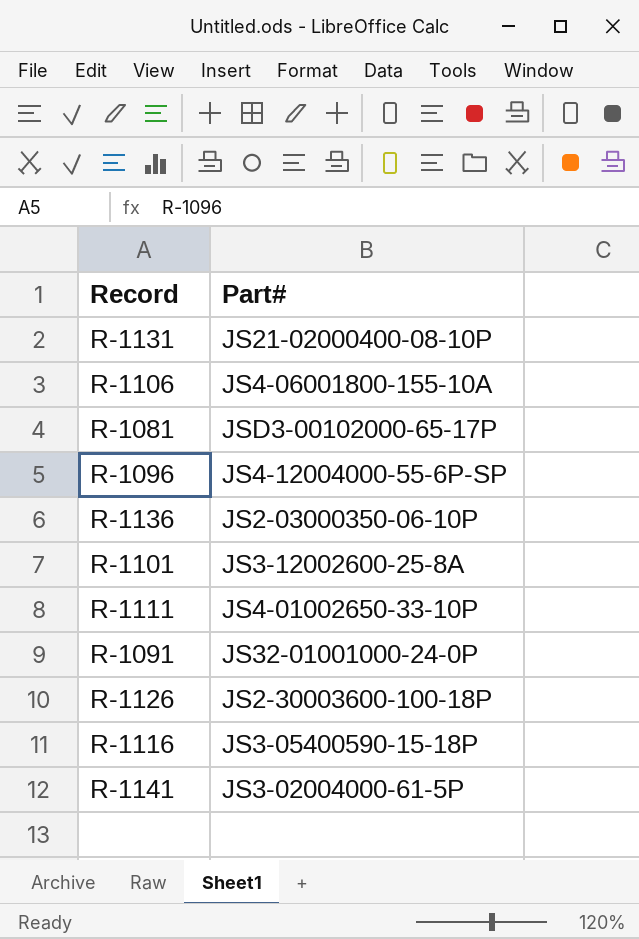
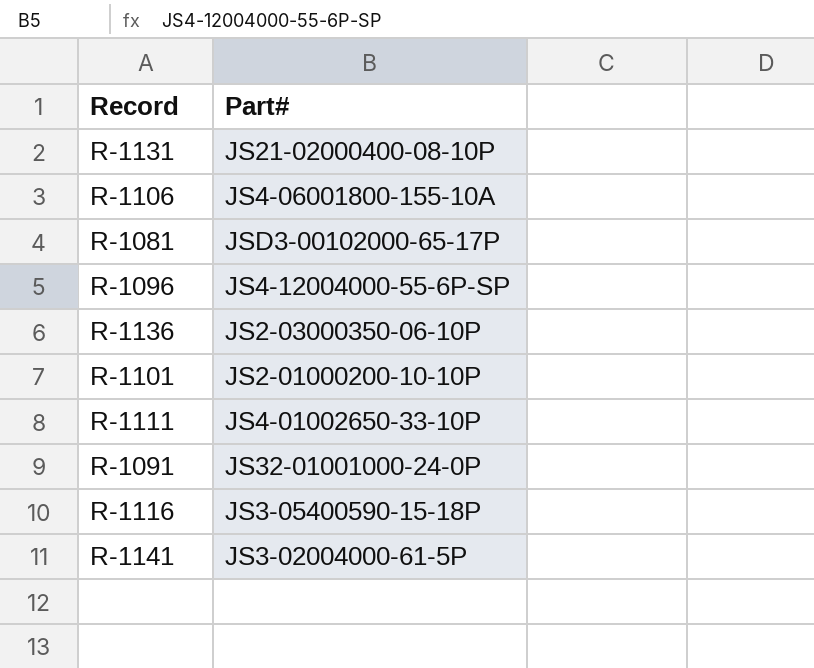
row R-1126: JS2-30003600-100-18P -> none
R-1101 | Part#: JS3-12002600-25-8A -> JS2-01000200-10-10P

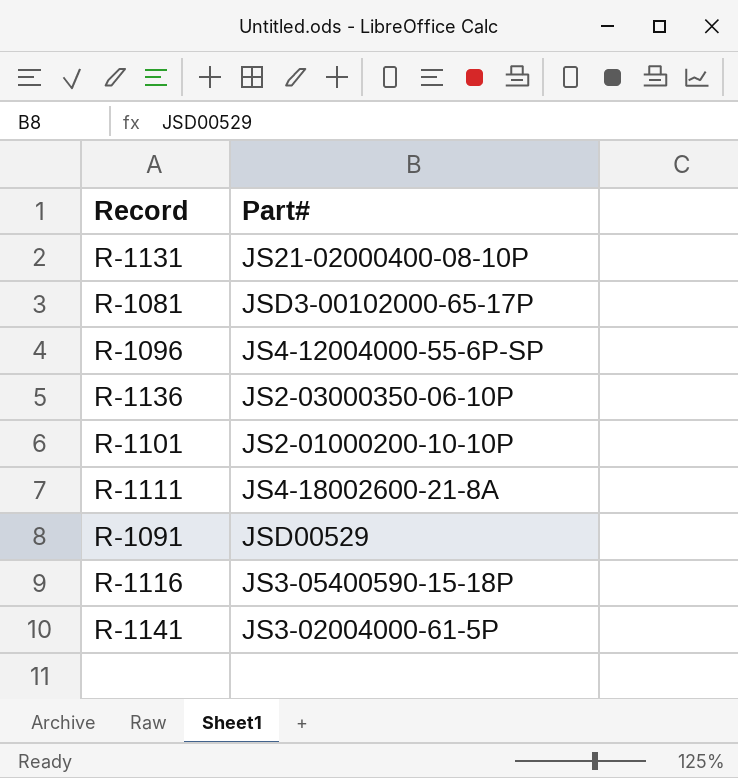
row R-1106: JS4-06001800-155-10A -> none
R-1111 | Part#: JS4-01002650-33-10P -> JS4-18002600-21-8A
R-1091 | Part#: JS32-01001000-24-0P -> JSD00529

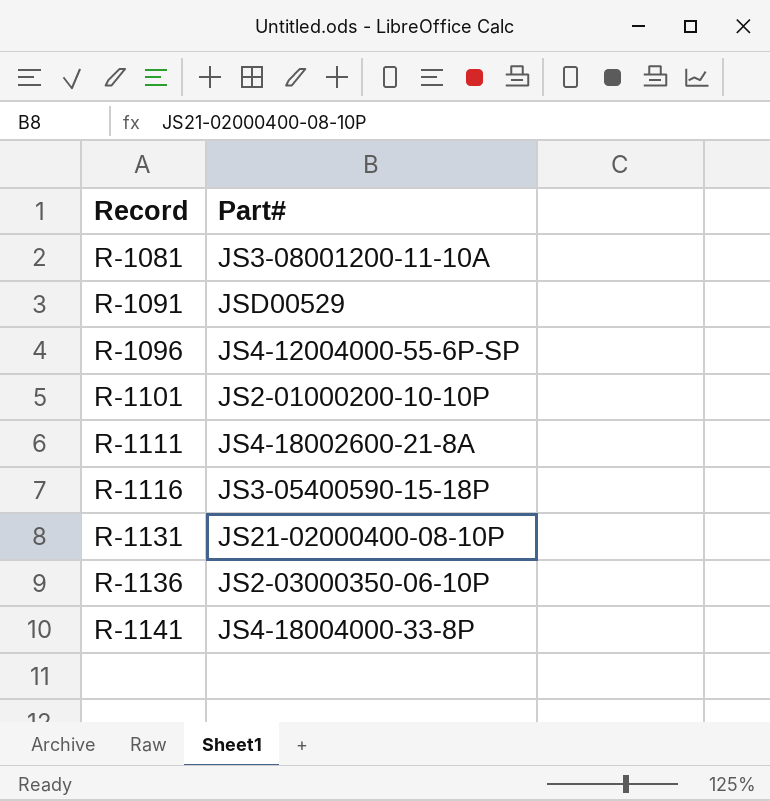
row order: none -> Record ascending
R-1081 | Part#: JSD3-00102000-65-17P -> JS3-08001200-11-10A
R-1141 | Part#: JS3-02004000-61-5P -> JS4-18004000-33-8P

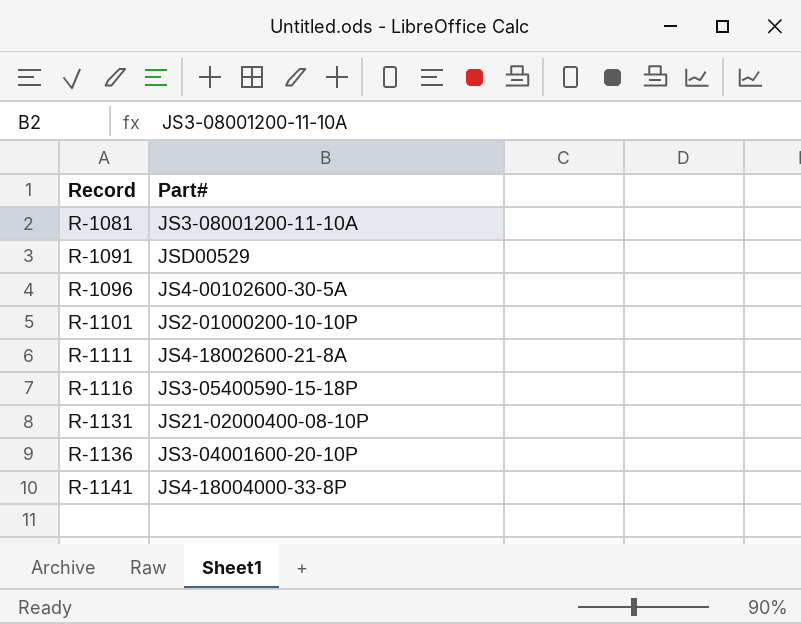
R-1096 | Part#: JS4-12004000-55-6P-SP -> JS4-00102600-30-5A
R-1136 | Part#: JS2-03000350-06-10P -> JS3-04001600-20-10P

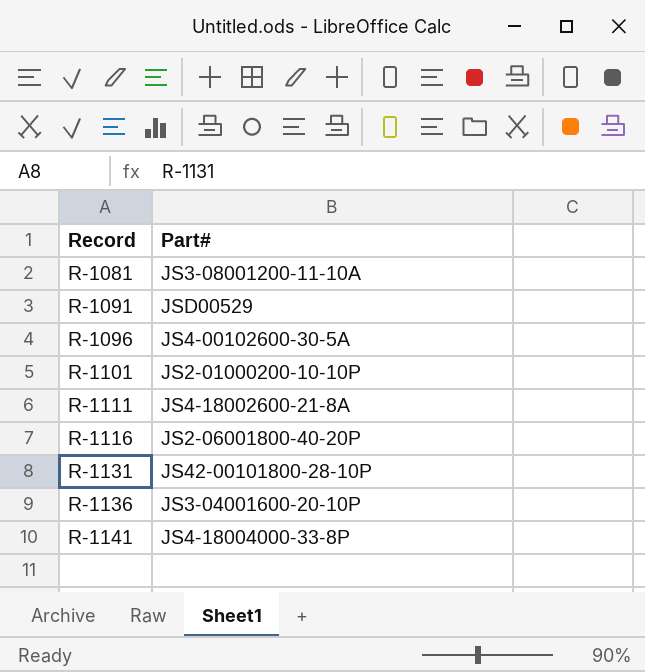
R-1116 | Part#: JS3-05400590-15-18P -> JS2-06001800-40-20P
R-1131 | Part#: JS21-02000400-08-10P -> JS42-00101800-28-10P

